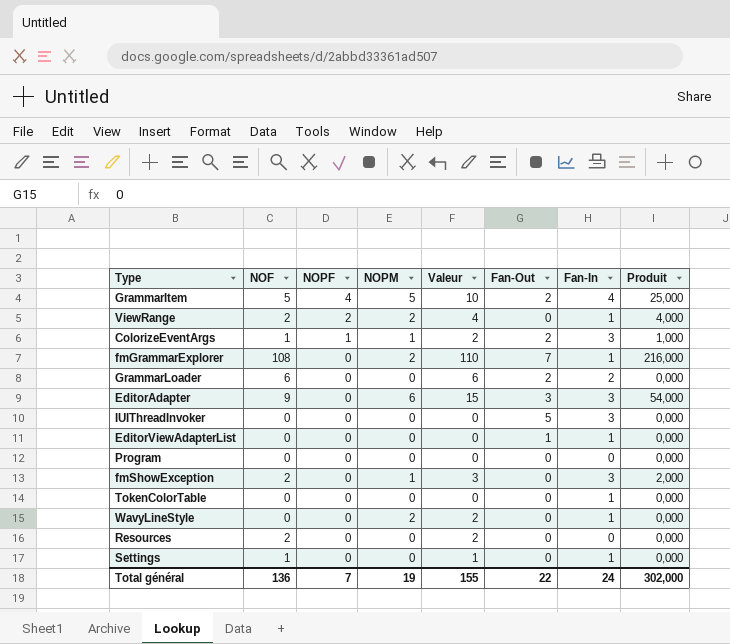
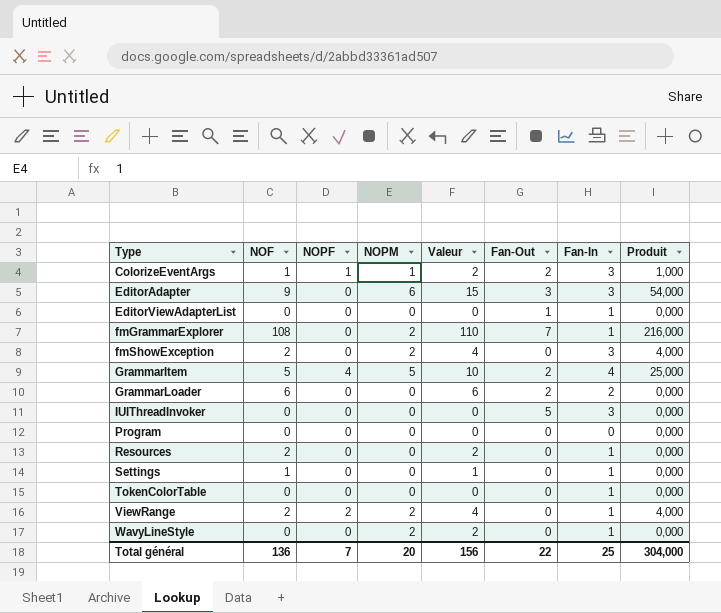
row order: NOPF descending -> Type ascending
fmShowException | NOPM: 1 -> 2
fmShowException | Valeur: 3 -> 4
fmShowException | Produit: 2,000 -> 4,000
Resources | Fan-In: 0 -> 1
Total général | NOPM: 19 -> 20
Total général | Valeur: 155 -> 156
Total général | Fan-In: 24 -> 25
Total général | Produit: 302,000 -> 304,000

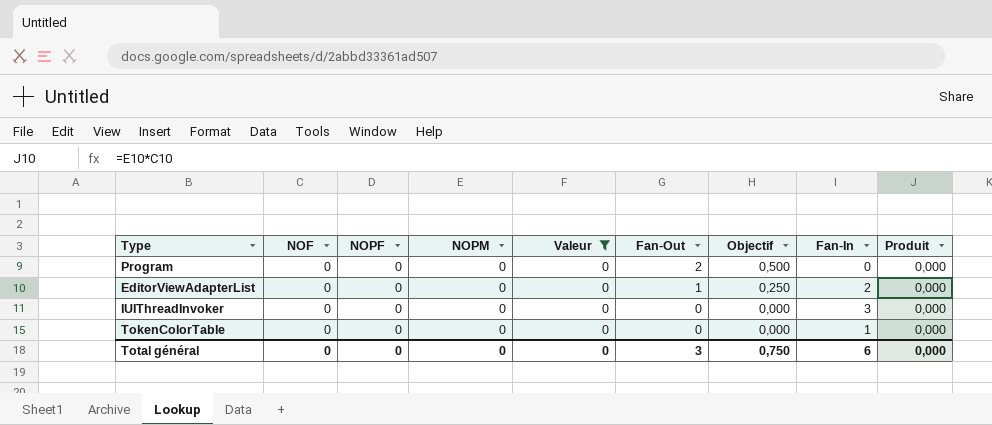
filter: none -> Valeur = 0
row order: Type ascending -> Fan-Out descending
column Objectif | formula: none -> [Fan-Out] * 0,25
Program | Fan-Out: 0 -> 2
EditorViewAdapterList | Fan-In: 1 -> 2
IUIThreadInvoker | Fan-Out: 5 -> 0
Total général | NOF: 136 -> 0
Total général | NOPF: 7 -> 0
Total général | NOPM: 20 -> 0
Total général | Valeur: 156 -> 0
Total général | Fan-Out: 22 -> 3
Total général | Fan-In: 25 -> 6
Total général | Produit: 304,000 -> 0,000

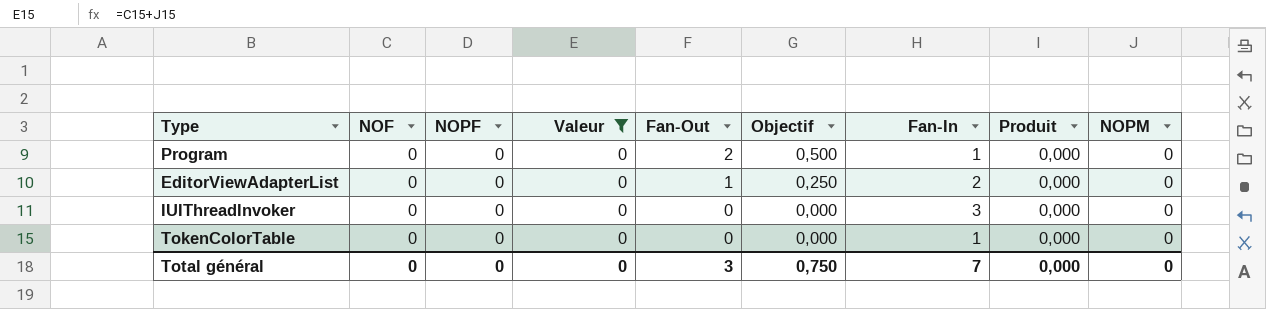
column NOPM | position: 4 -> 9
Program | Fan-In: 0 -> 1
Total général | Fan-In: 6 -> 7

